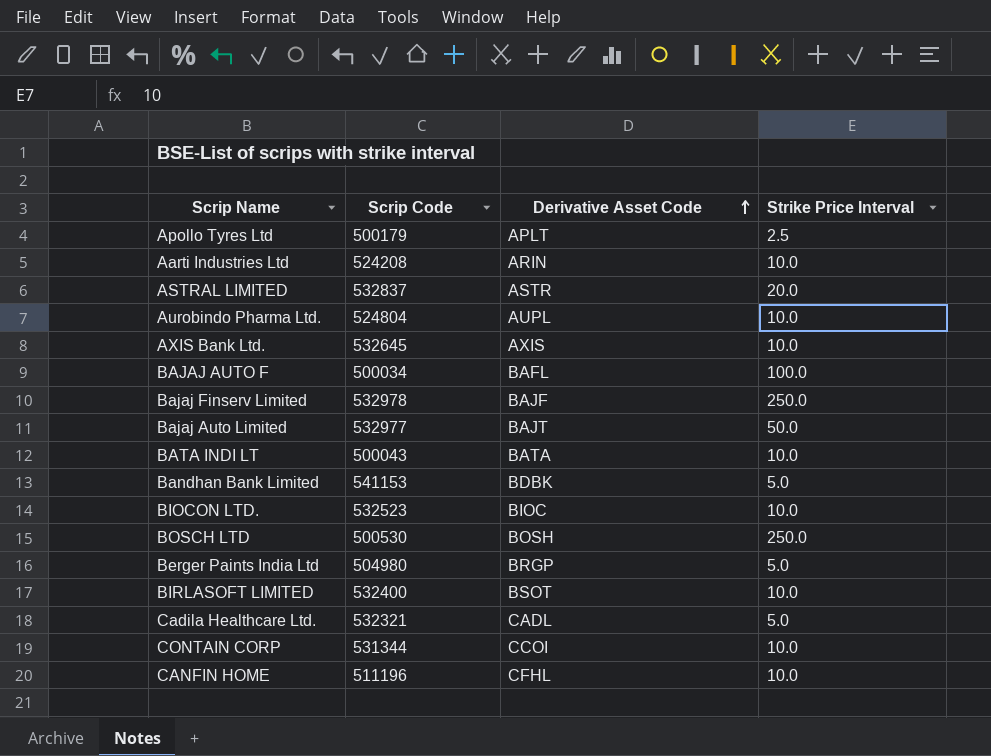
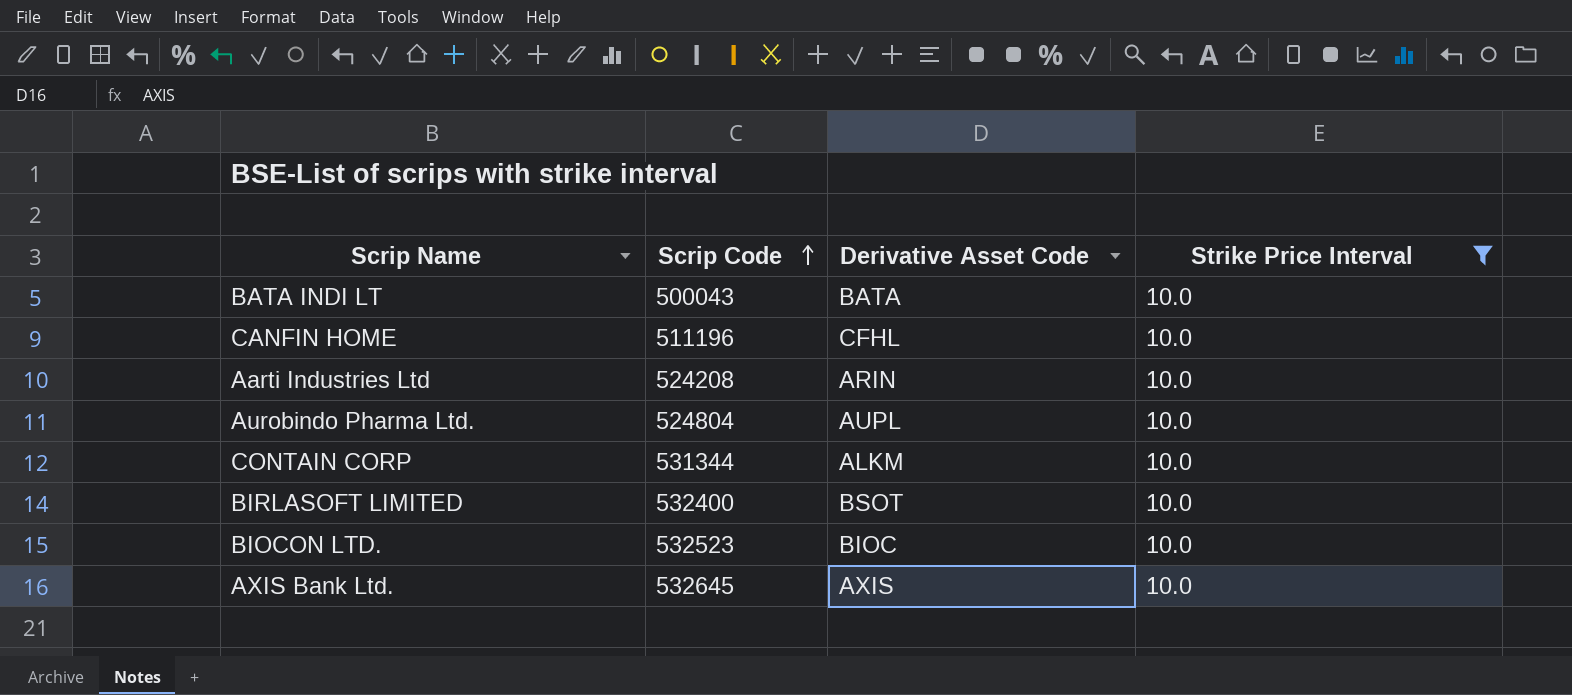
filter: none -> Strike Price Interval = 10.0
row order: Derivative Asset Code ascending -> Scrip Code ascending
CONTAIN CORP | Derivative Asset Code: CCOI -> ALKM

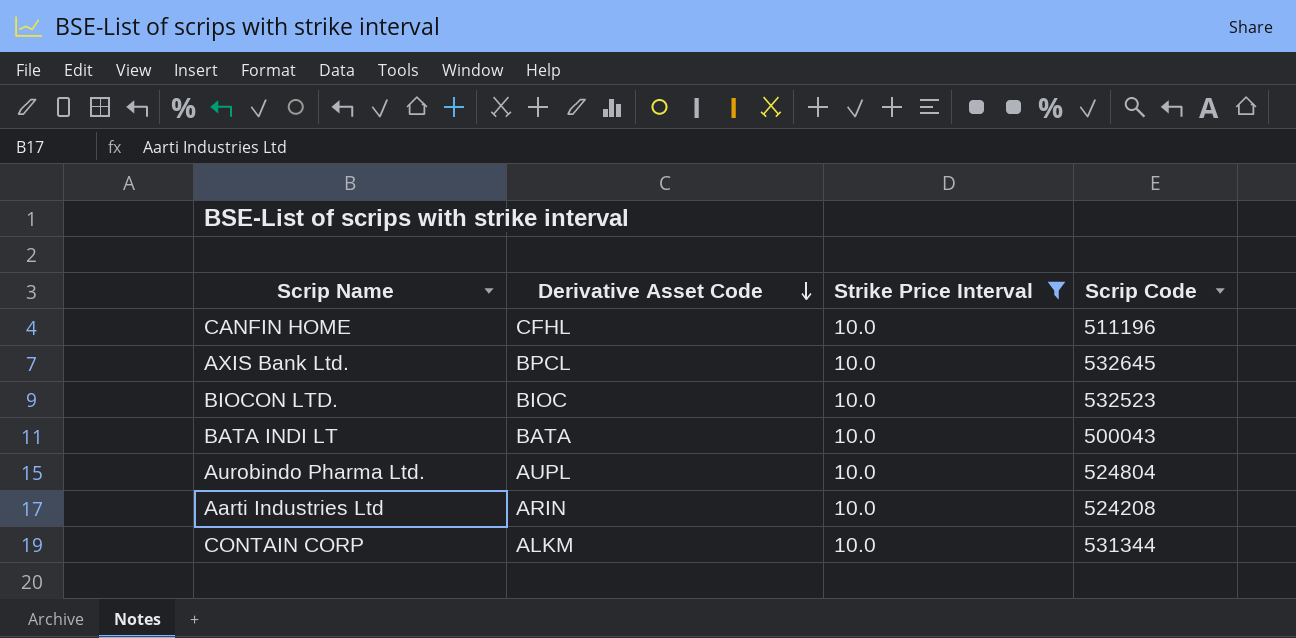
row order: Scrip Code ascending -> Derivative Asset Code descending
column Scrip Code | position: 2 -> 4
row BIRLASOFT LIMITED: 532400 | BSOT | 10.0 -> none
AXIS Bank Ltd. | Derivative Asset Code: AXIS -> BPCL

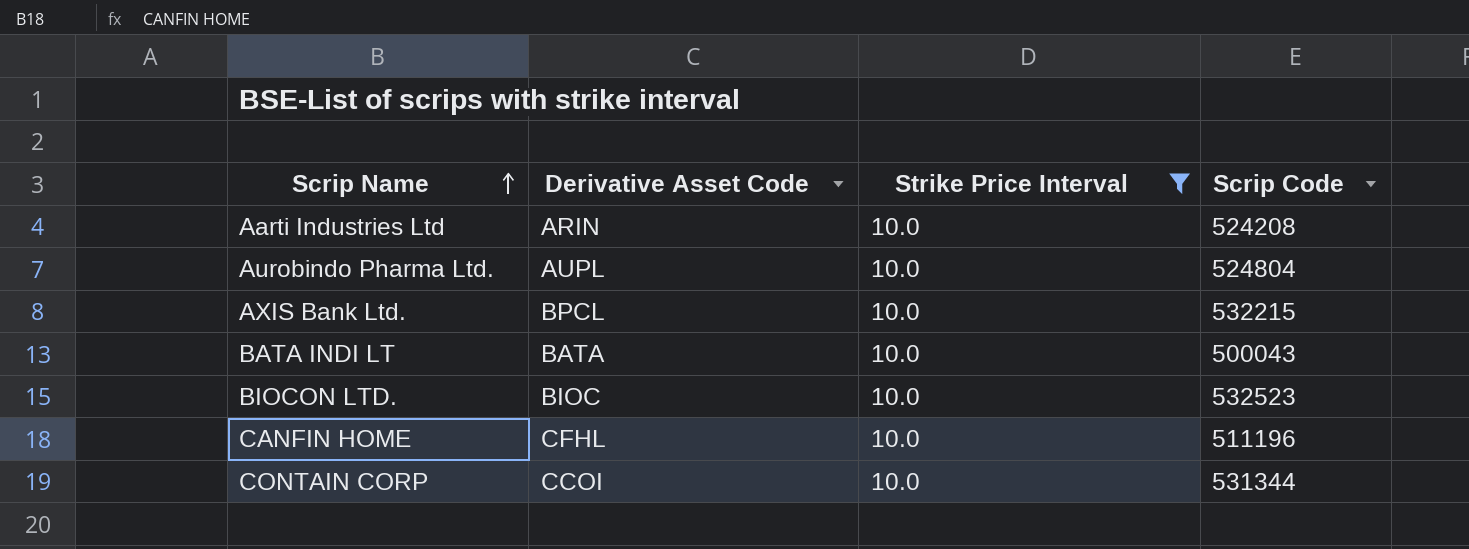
row order: Derivative Asset Code descending -> Scrip Name ascending
AXIS Bank Ltd. | Scrip Code: 532645 -> 532215
CONTAIN CORP | Derivative Asset Code: ALKM -> CCOI

